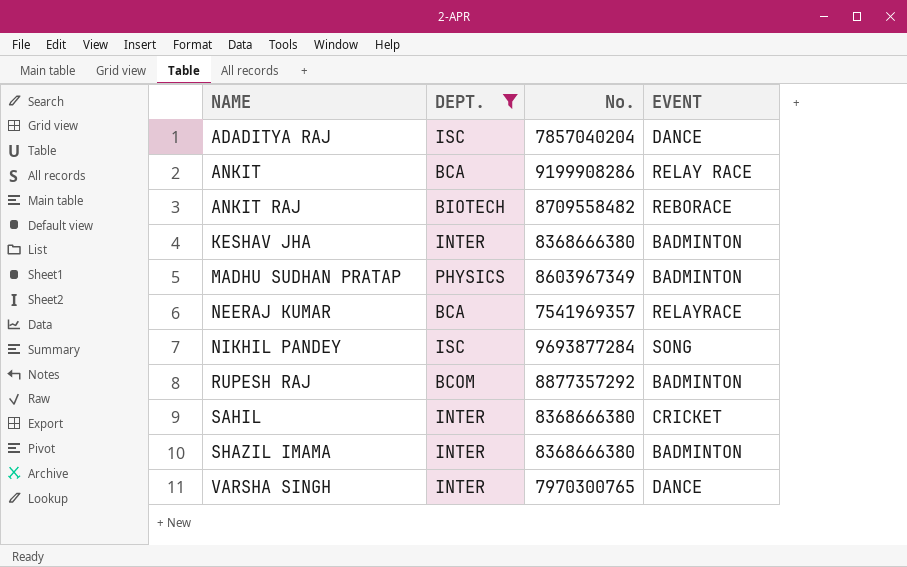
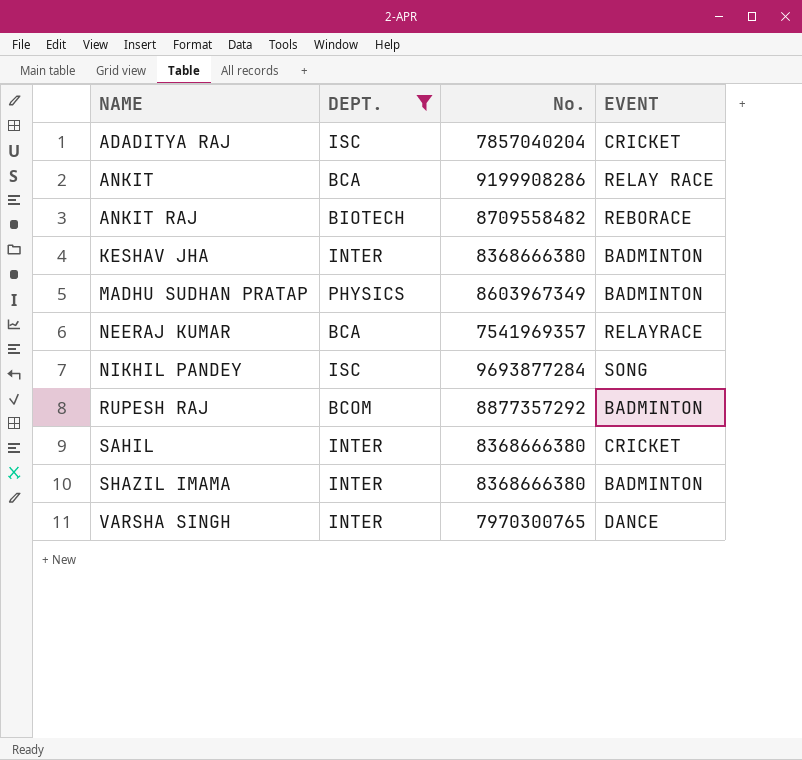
ADADITYA RAJ | EVENT: DANCE -> CRICKET

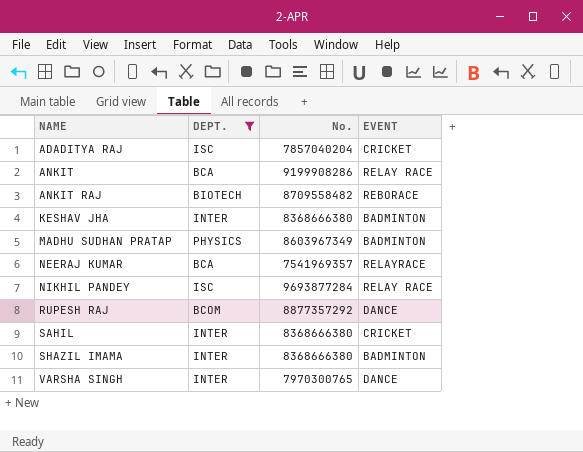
NIKHIL PANDEY | EVENT: SONG -> RELAY RACE
RUPESH RAJ | EVENT: BADMINTON -> DANCE

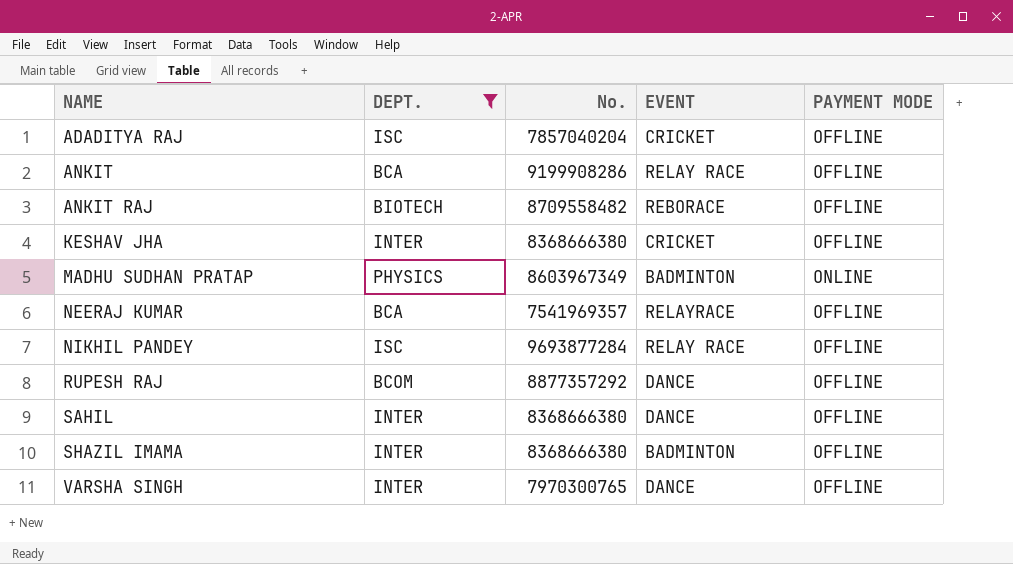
column PAYMENT MODE | position: none -> 5
KESHAV JHA | EVENT: BADMINTON -> CRICKET
SAHIL | EVENT: CRICKET -> DANCE

